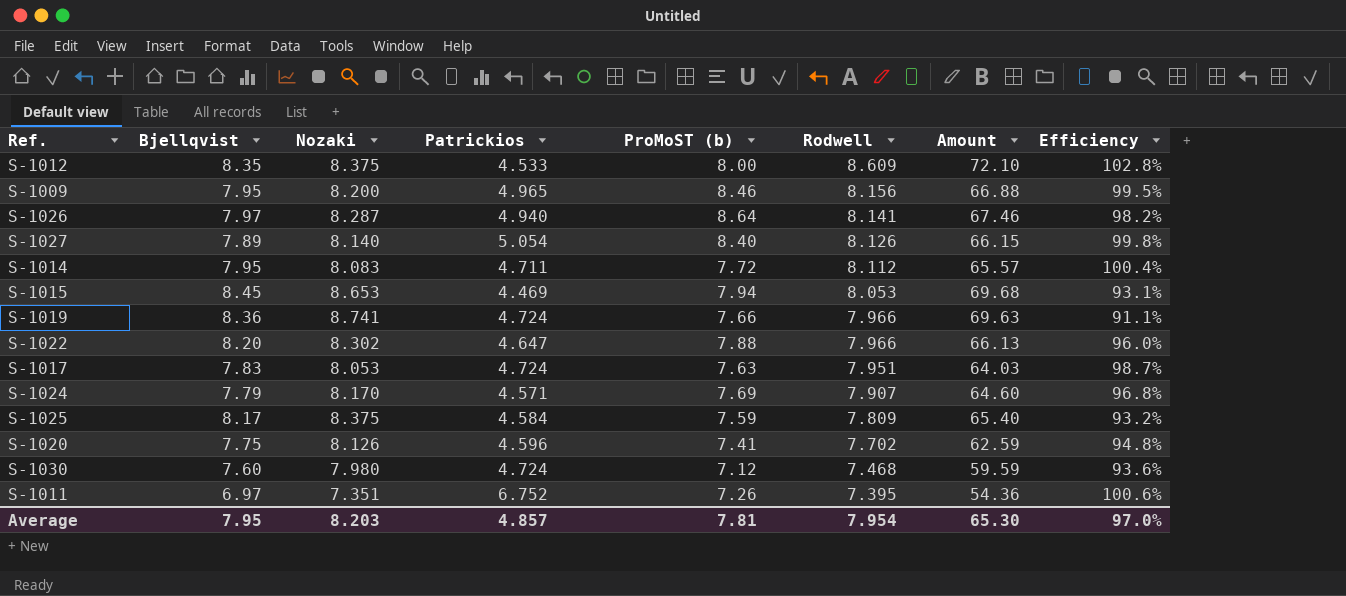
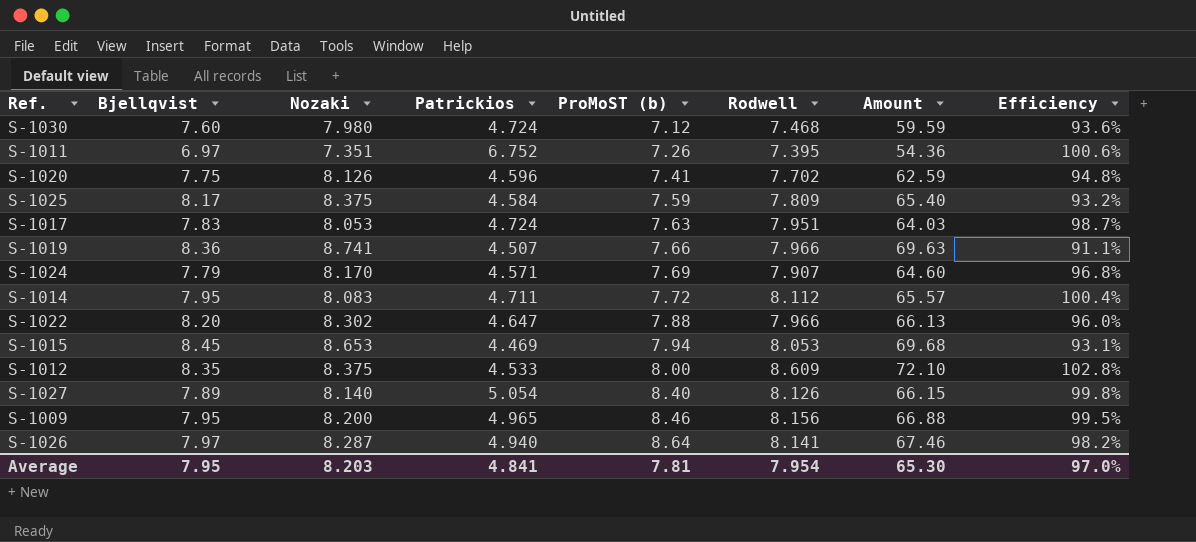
row order: Rodwell descending -> ProMoST (b) ascending
S-1019 | Patrickios: 4.724 -> 4.507
Average | Patrickios: 4.857 -> 4.841

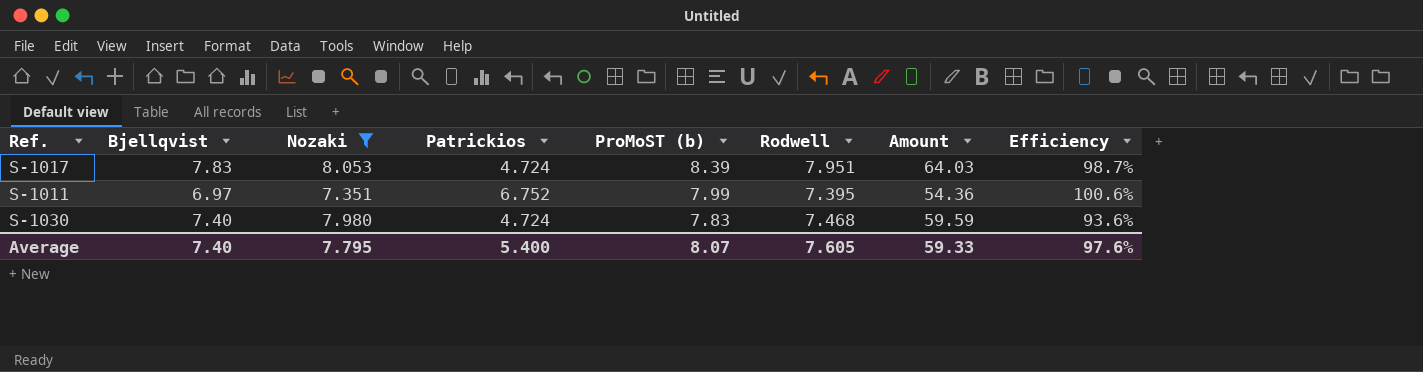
filter: none -> Nozaki <= 8.053
row order: ProMoST (b) ascending -> ProMoST (b) descending
S-1017 | ProMoST (b): 7.63 -> 8.39
S-1011 | ProMoST (b): 7.26 -> 7.99
S-1030 | Bjellqvist: 7.60 -> 7.40
S-1030 | ProMoST (b): 7.12 -> 7.83
Average | Bjellqvist: 7.95 -> 7.40
Average | Nozaki: 8.203 -> 7.795
Average | Patrickios: 4.841 -> 5.400
Average | ProMoST (b): 7.81 -> 8.07
Average | Rodwell: 7.954 -> 7.605
Average | Amount: 65.30 -> 59.33
Average | Efficiency: 97.0% -> 97.6%

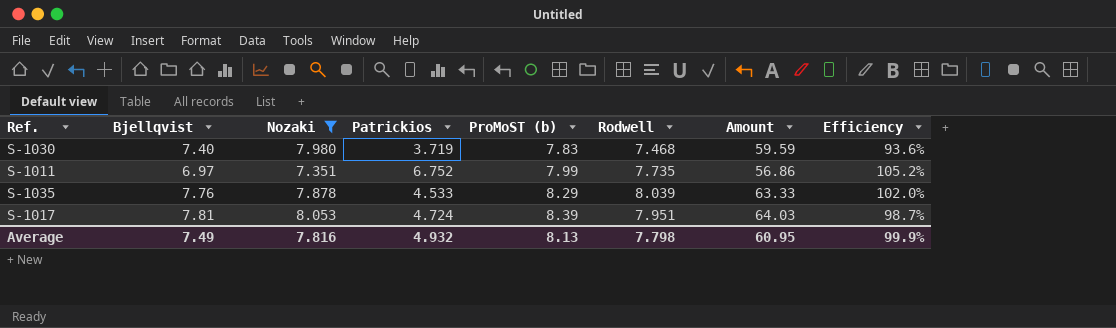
row order: ProMoST (b) descending -> ProMoST (b) ascending
S-1030 | Patrickios: 4.724 -> 3.719
S-1011 | Rodwell: 7.395 -> 7.735
S-1011 | Amount: 54.36 -> 56.86
S-1011 | Efficiency: 100.6% -> 105.2%
row S-1035: none -> 7.76 | 7.878 | 4.533 | 8.29 | 8.039 | 63.33 | 102.0%
S-1017 | Bjellqvist: 7.83 -> 7.81
Average | Bjellqvist: 7.40 -> 7.49
Average | Nozaki: 7.795 -> 7.816
Average | Patrickios: 5.400 -> 4.932
Average | ProMoST (b): 8.07 -> 8.13
Average | Rodwell: 7.605 -> 7.798
Average | Amount: 59.33 -> 60.95
Average | Efficiency: 97.6% -> 99.9%

